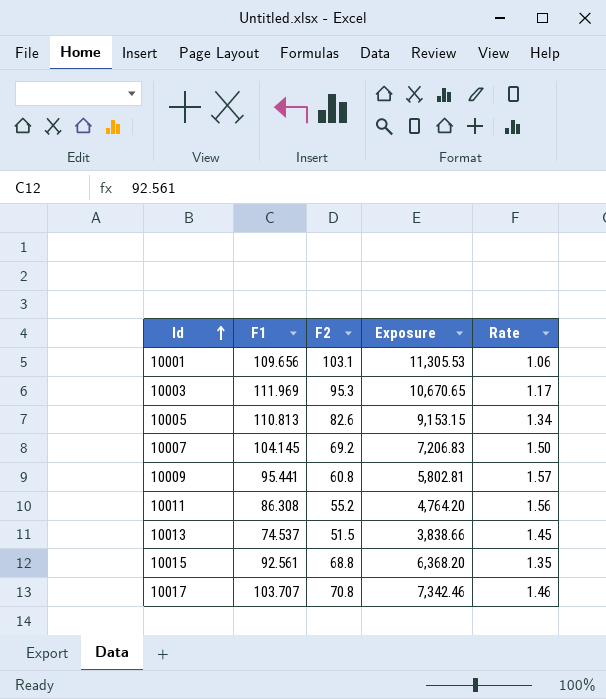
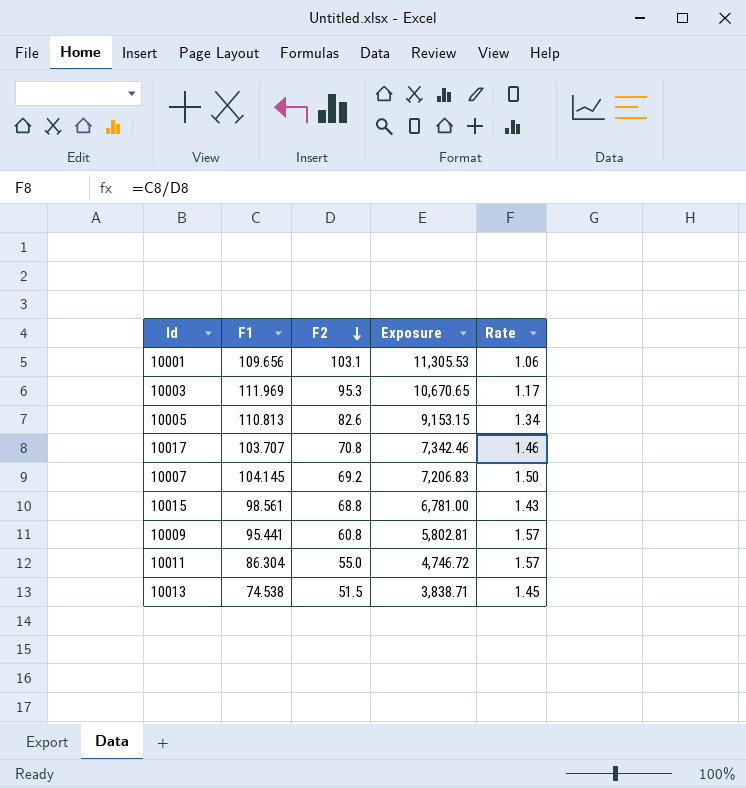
row order: Id ascending -> F2 descending
10015 | F1: 92.561 -> 98.561
10015 | Exposure: 6,368.20 -> 6,781.00
10015 | Rate: 1.35 -> 1.43
10011 | F1: 86.308 -> 86.304
10011 | F2: 55.2 -> 55.0
10011 | Exposure: 4,764.20 -> 4,746.72
10011 | Rate: 1.56 -> 1.57
10013 | F1: 74.537 -> 74.538
10013 | Exposure: 3,838.66 -> 3,838.71

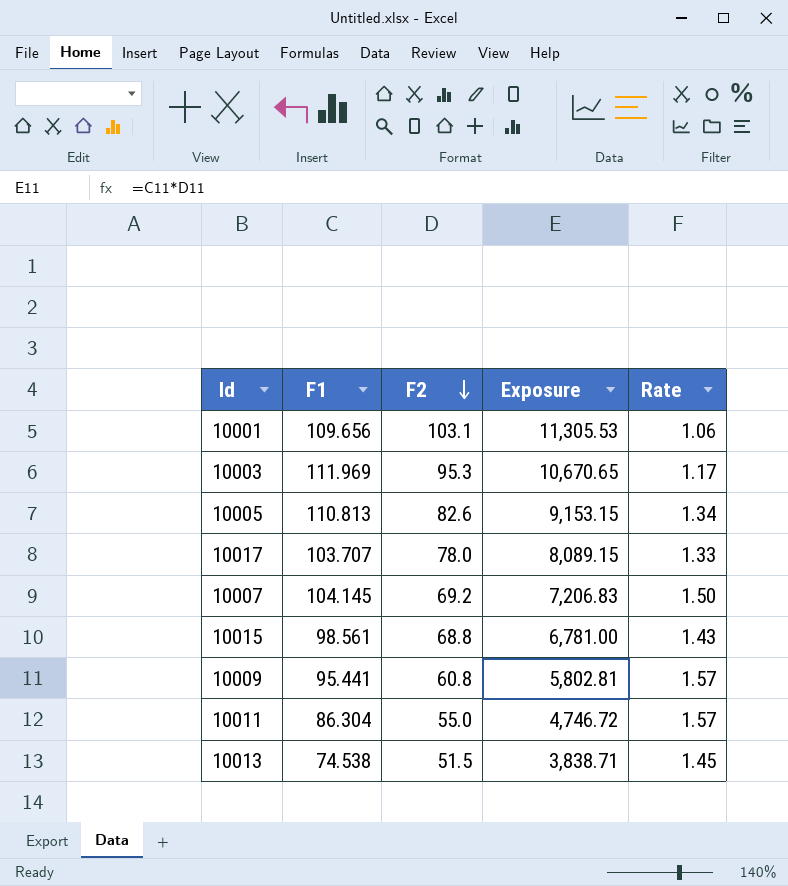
10017 | F2: 70.8 -> 78.0
10017 | Exposure: 7,342.46 -> 8,089.15
10017 | Rate: 1.46 -> 1.33

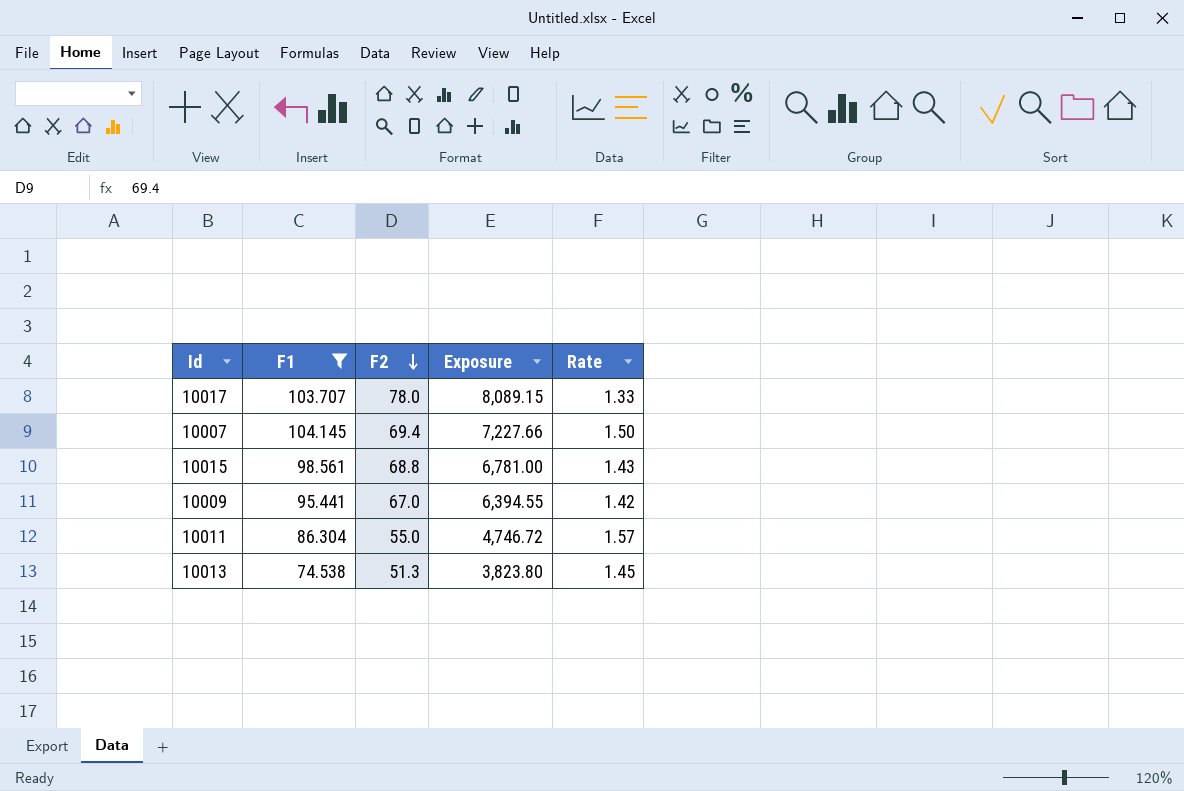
filter: none -> F1 <= 104.145
10007 | F2: 69.2 -> 69.4
10007 | Exposure: 7,206.83 -> 7,227.66
10009 | F2: 60.8 -> 67.0
10009 | Exposure: 5,802.81 -> 6,394.55
10009 | Rate: 1.57 -> 1.42
10013 | F2: 51.5 -> 51.3
10013 | Exposure: 3,838.71 -> 3,823.80

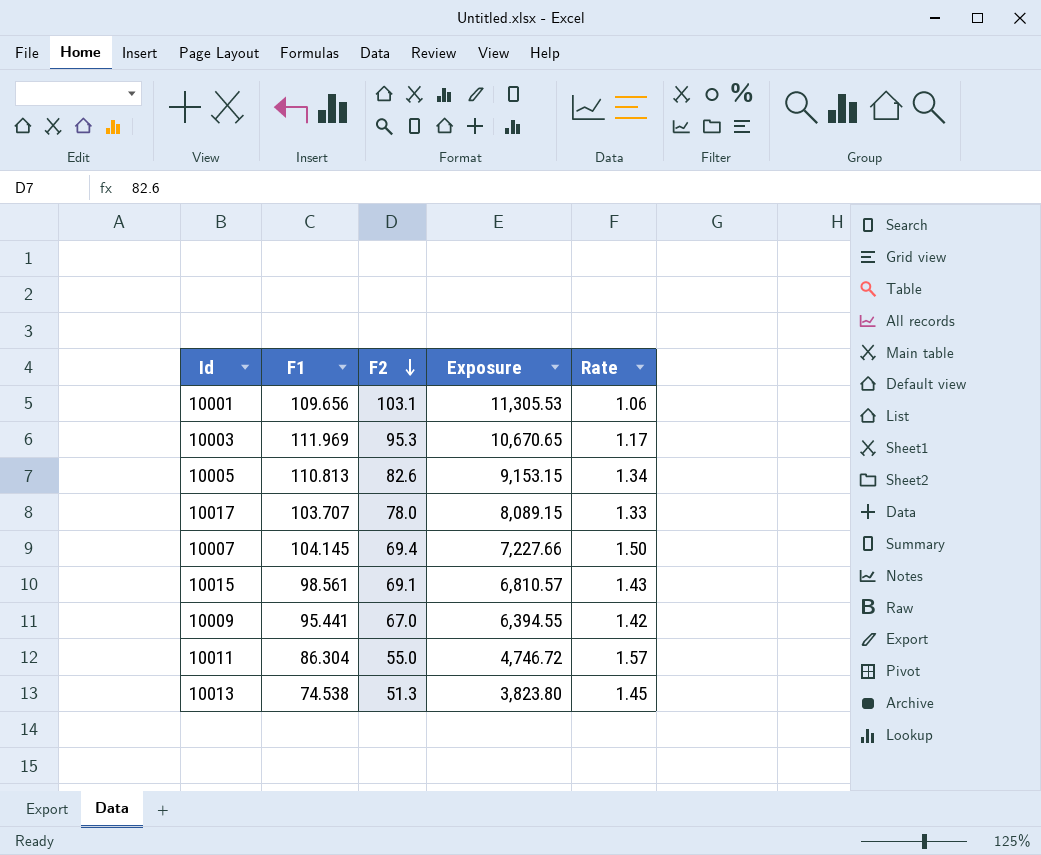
filter: F1 <= 104.145 -> none
10015 | F2: 68.8 -> 69.1
10015 | Exposure: 6,781.00 -> 6,810.57

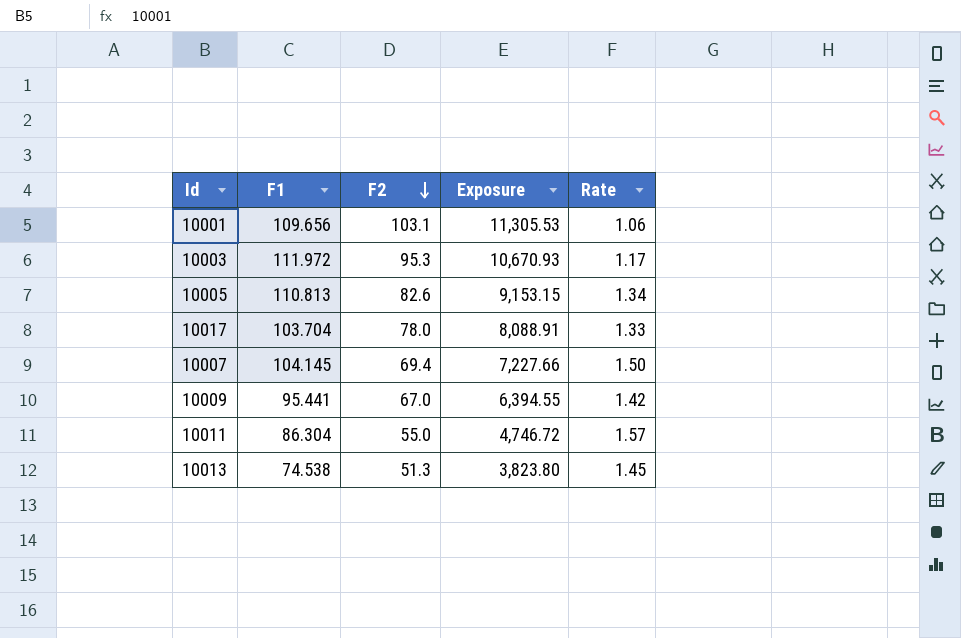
row 10015: 98.561 | 69.1 | 6,810.57 | 1.43 -> none
10003 | F1: 111.969 -> 111.972
10003 | Exposure: 10,670.65 -> 10,670.93
10017 | F1: 103.707 -> 103.704
10017 | Exposure: 8,089.15 -> 8,088.91

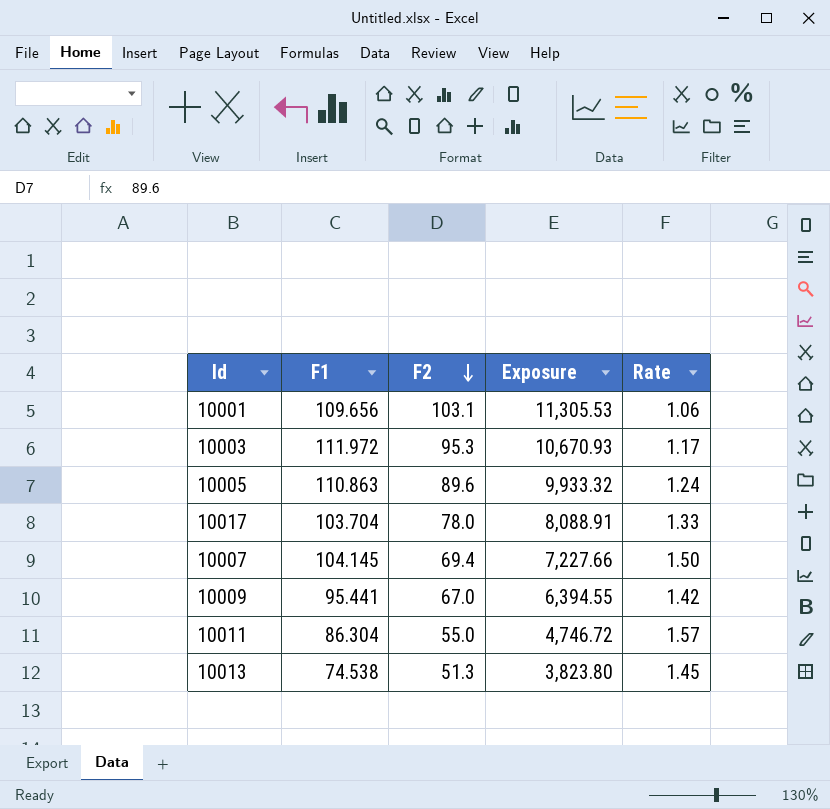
10005 | F1: 110.813 -> 110.863
10005 | F2: 82.6 -> 89.6
10005 | Exposure: 9,153.15 -> 9,933.32
10005 | Rate: 1.34 -> 1.24

